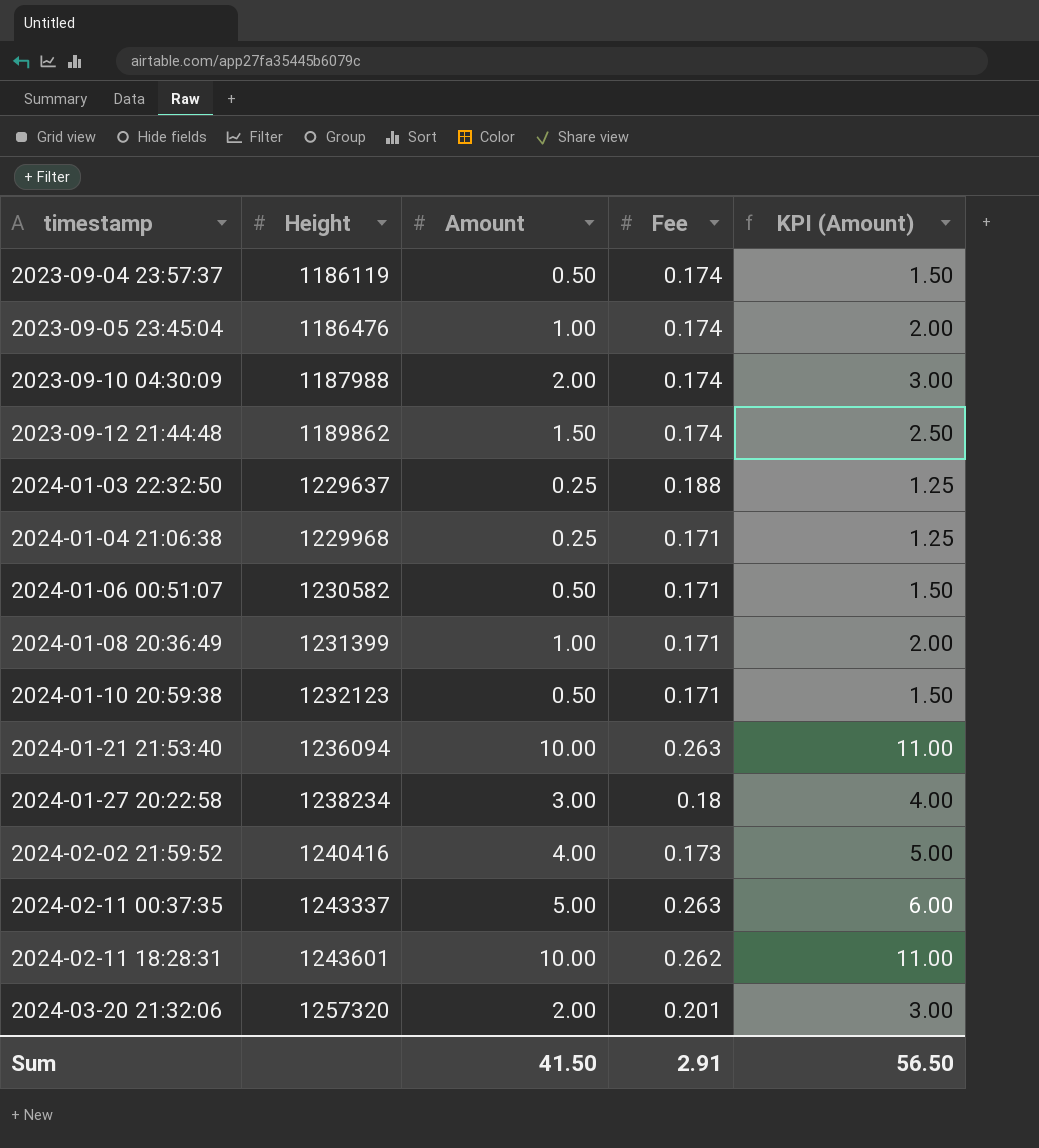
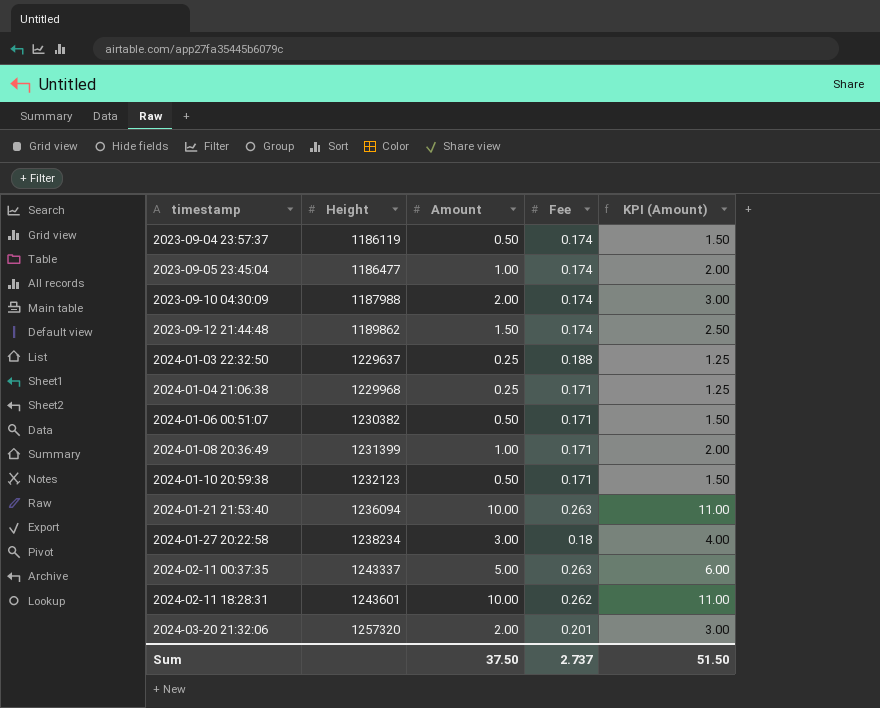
row 2024-02-02 21:59:52: 1240416 | 4.00 | 0.173 | 5.00 -> none
2023-09-05 23:45:04 | Height: 1186476 -> 1186477
2024-01-06 00:51:07 | Height: 1230582 -> 1230382
Sum | Amount: 41.50 -> 37.50
Sum | Fee: 2.91 -> 2.737
Sum | KPI (Amount): 56.50 -> 51.50

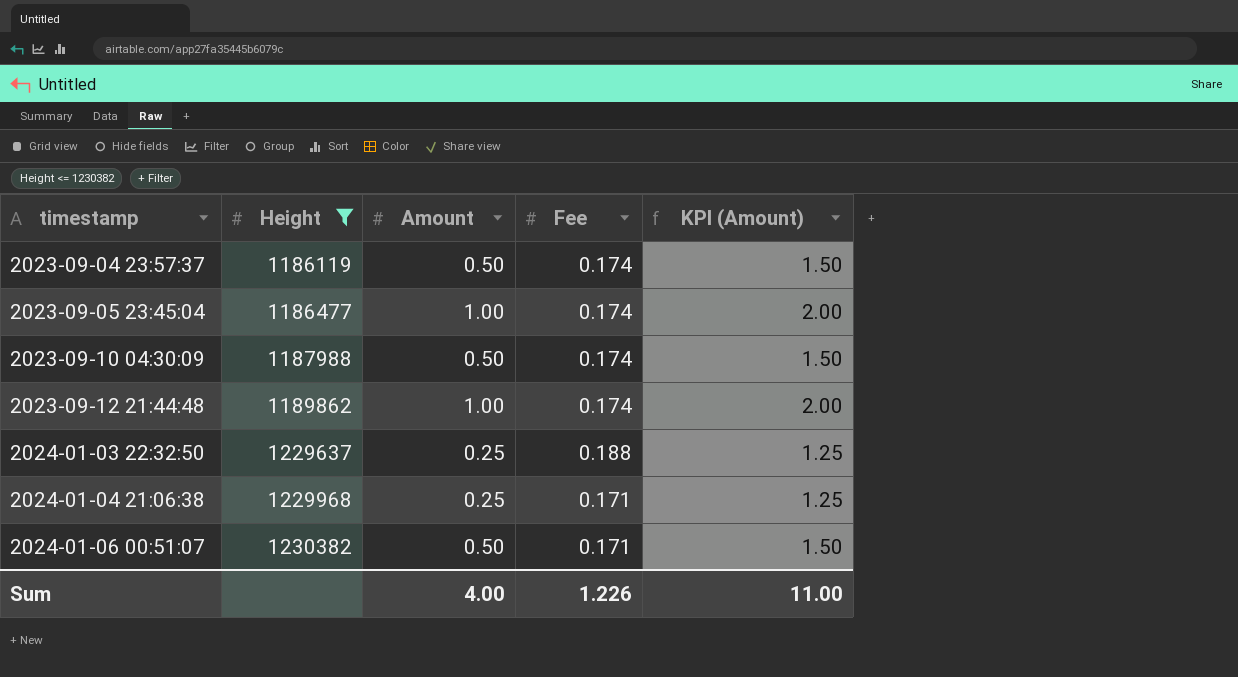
filter: none -> Height <= 1230382
2023-09-10 04:30:09 | Amount: 2.00 -> 0.50
2023-09-10 04:30:09 | KPI (Amount): 3.00 -> 1.50
2023-09-12 21:44:48 | Amount: 1.50 -> 1.00
2023-09-12 21:44:48 | KPI (Amount): 2.50 -> 2.00
Sum | Amount: 37.50 -> 4.00
Sum | Fee: 2.737 -> 1.226
Sum | KPI (Amount): 51.50 -> 11.00

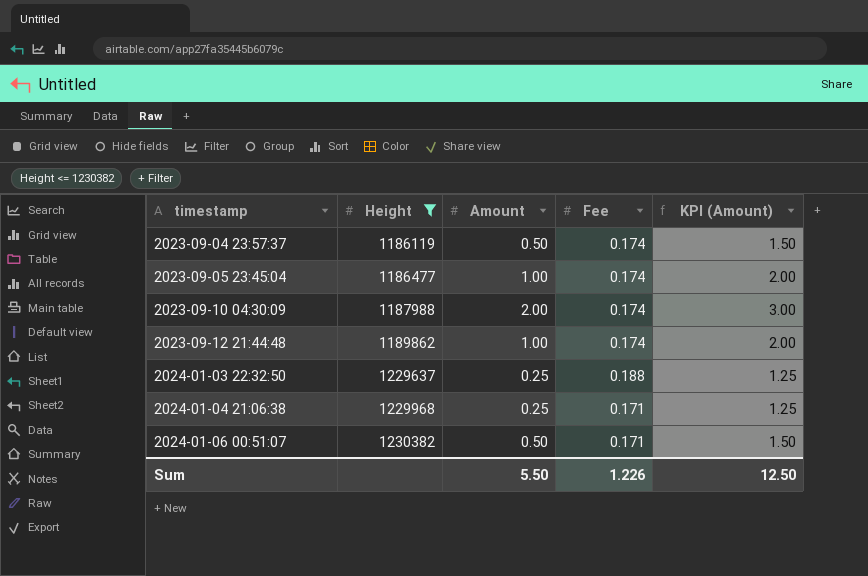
2023-09-10 04:30:09 | Amount: 0.50 -> 2.00
2023-09-10 04:30:09 | KPI (Amount): 1.50 -> 3.00
Sum | Amount: 4.00 -> 5.50
Sum | KPI (Amount): 11.00 -> 12.50

